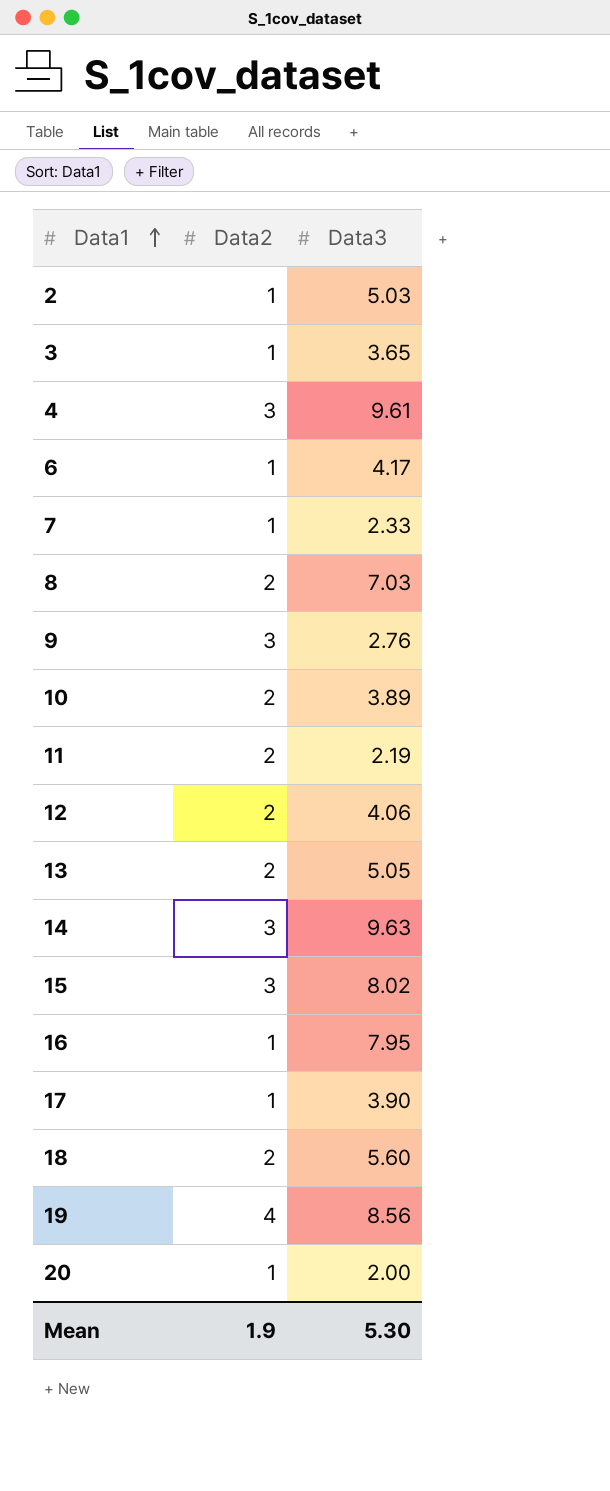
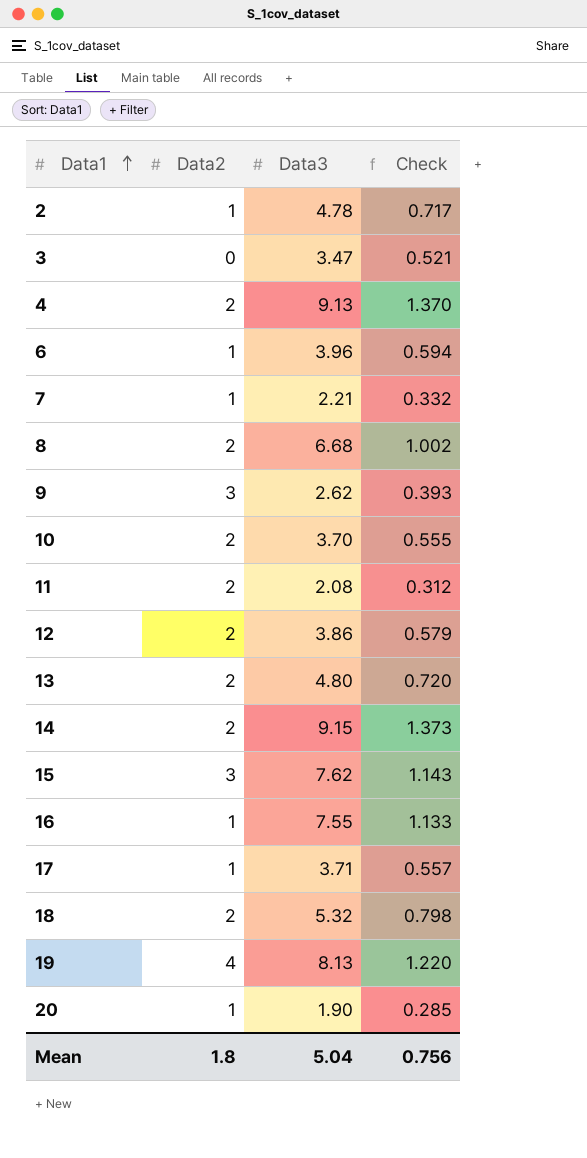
column Check | formula: none -> [Data3] * 0.15
2 | Data3: 5.03 -> 4.78
3 | Data2: 1 -> 0
3 | Data3: 3.65 -> 3.47
4 | Data2: 3 -> 2
4 | Data3: 9.61 -> 9.13
6 | Data3: 4.17 -> 3.96
7 | Data3: 2.33 -> 2.21
8 | Data3: 7.03 -> 6.68
9 | Data3: 2.76 -> 2.62
10 | Data3: 3.89 -> 3.70
11 | Data3: 2.19 -> 2.08
12 | Data3: 4.06 -> 3.86
13 | Data3: 5.05 -> 4.80
14 | Data2: 3 -> 2
14 | Data3: 9.63 -> 9.15
15 | Data3: 8.02 -> 7.62
16 | Data3: 7.95 -> 7.55
17 | Data3: 3.90 -> 3.71
18 | Data3: 5.60 -> 5.32
19 | Data3: 8.56 -> 8.13
20 | Data3: 2.00 -> 1.90
Mean | Data2: 1.9 -> 1.8
Mean | Data3: 5.30 -> 5.04

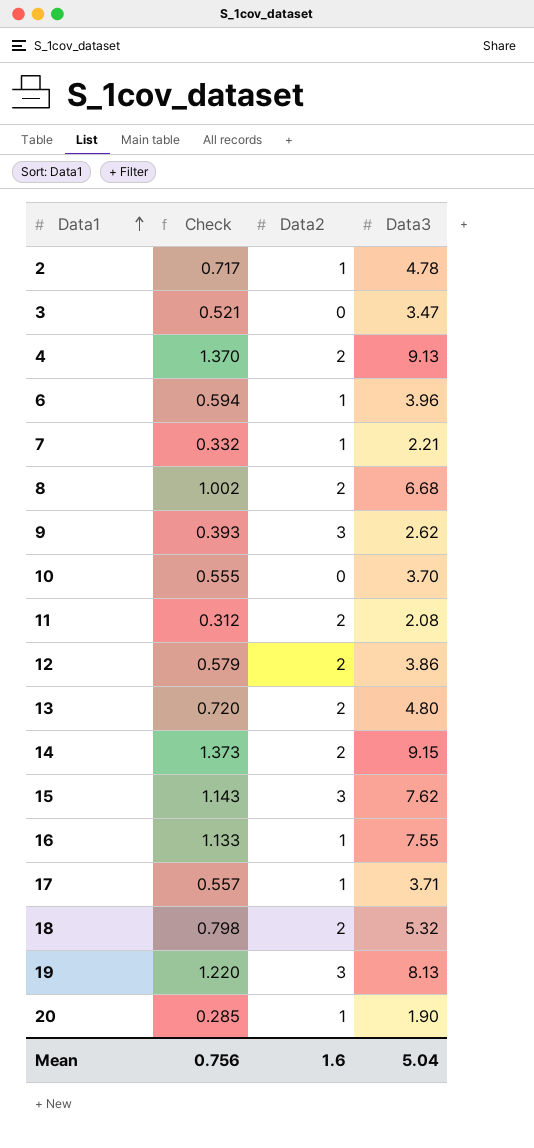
column Check | position: 4 -> 2
10 | Data2: 2 -> 0
19 | Data2: 4 -> 3
Mean | Data2: 1.8 -> 1.6

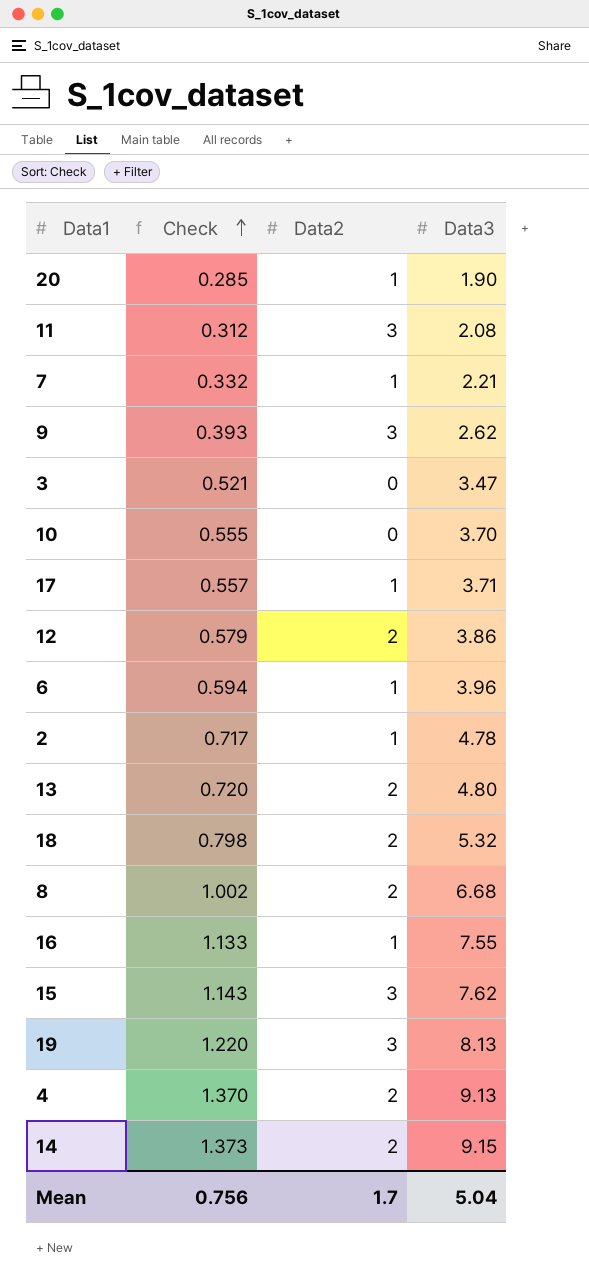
row order: Data1 ascending -> Check ascending
11 | Data2: 2 -> 3
Mean | Data2: 1.6 -> 1.7

